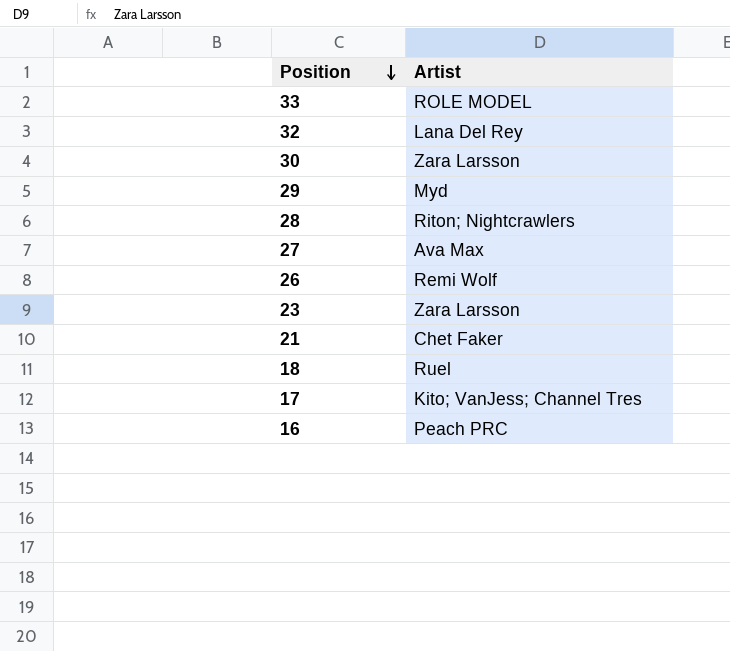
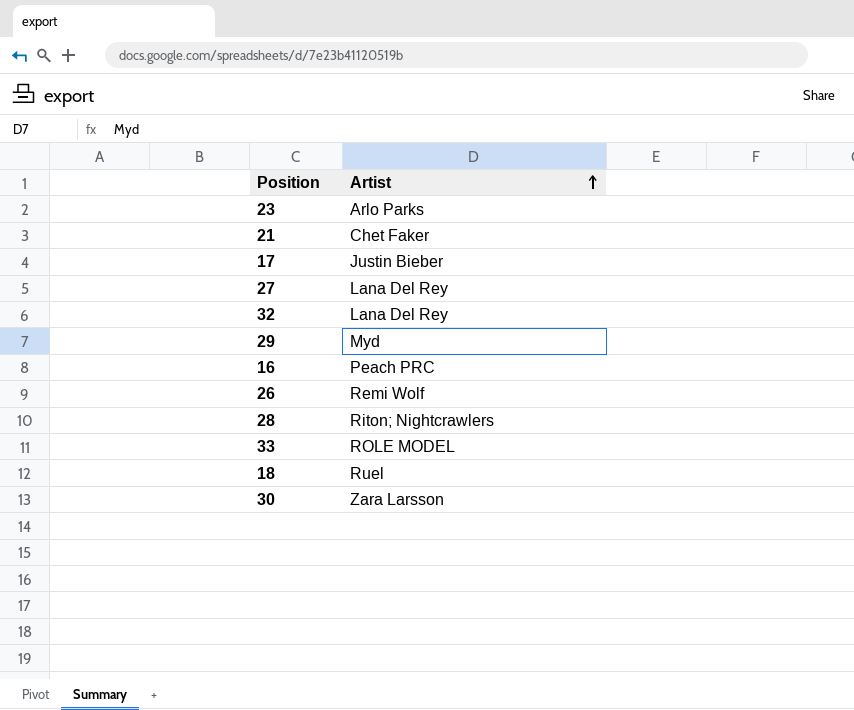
row order: Position descending -> Artist ascending
23 | Artist: Zara Larsson -> Arlo Parks
17 | Artist: Kito; VanJess; Channel Tres -> Justin Bieber
27 | Artist: Ava Max -> Lana Del Rey

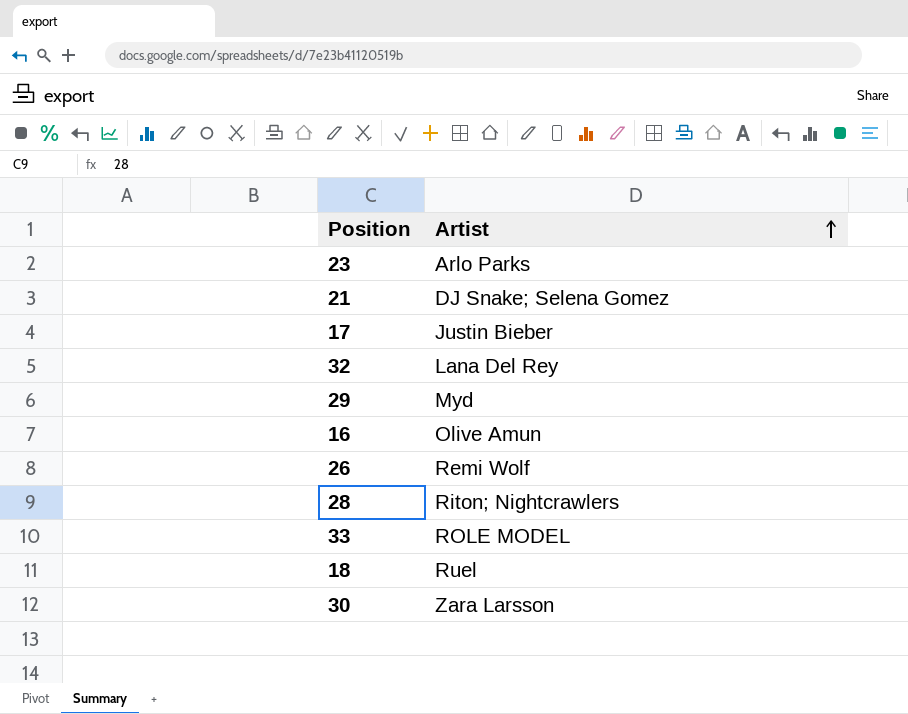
row 27: Lana Del Rey -> none
21 | Artist: Chet Faker -> DJ Snake; Selena Gomez
16 | Artist: Peach PRC -> Olive Amun

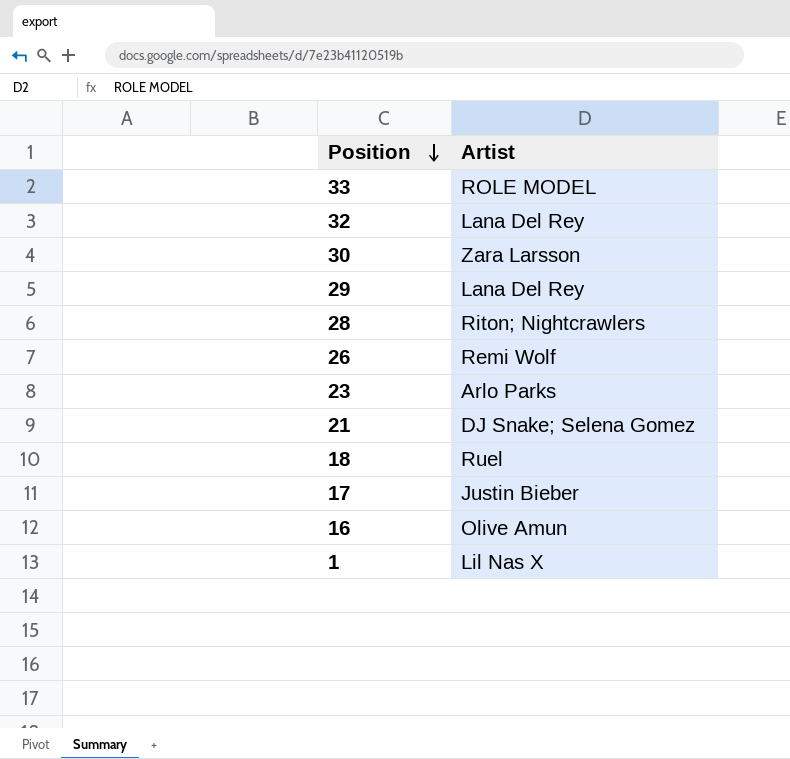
row order: Artist ascending -> Position descending
29 | Artist: Myd -> Lana Del Rey
row 1: none -> Lil Nas X

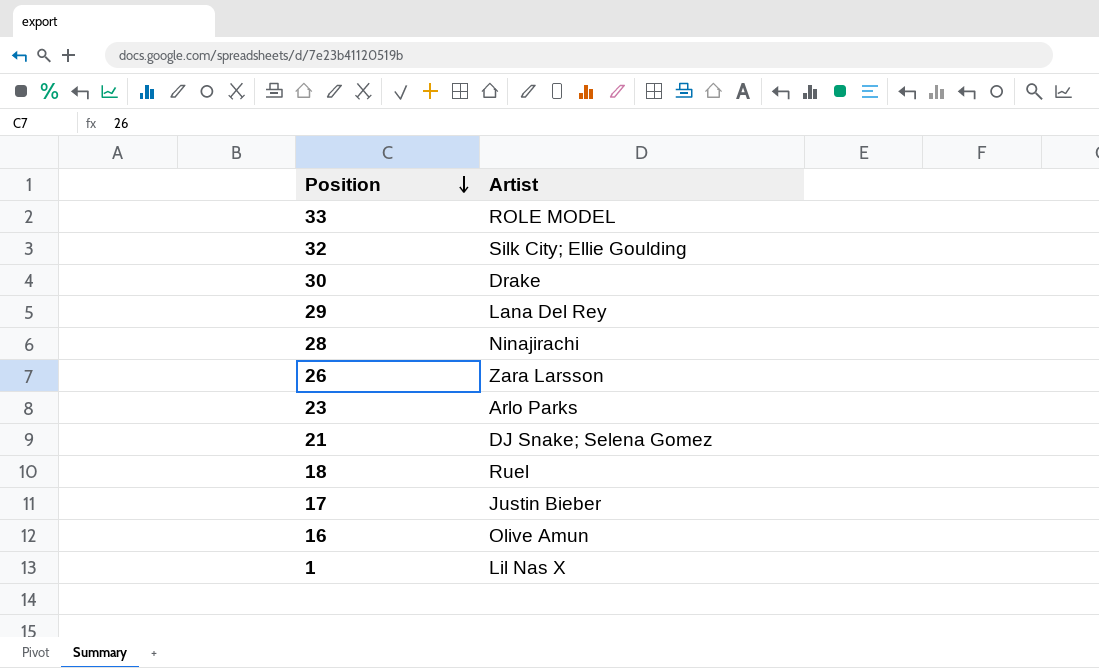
32 | Artist: Lana Del Rey -> Silk City; Ellie Goulding
30 | Artist: Zara Larsson -> Drake
28 | Artist: Riton; Nightcrawlers -> Ninajirachi
26 | Artist: Remi Wolf -> Zara Larsson

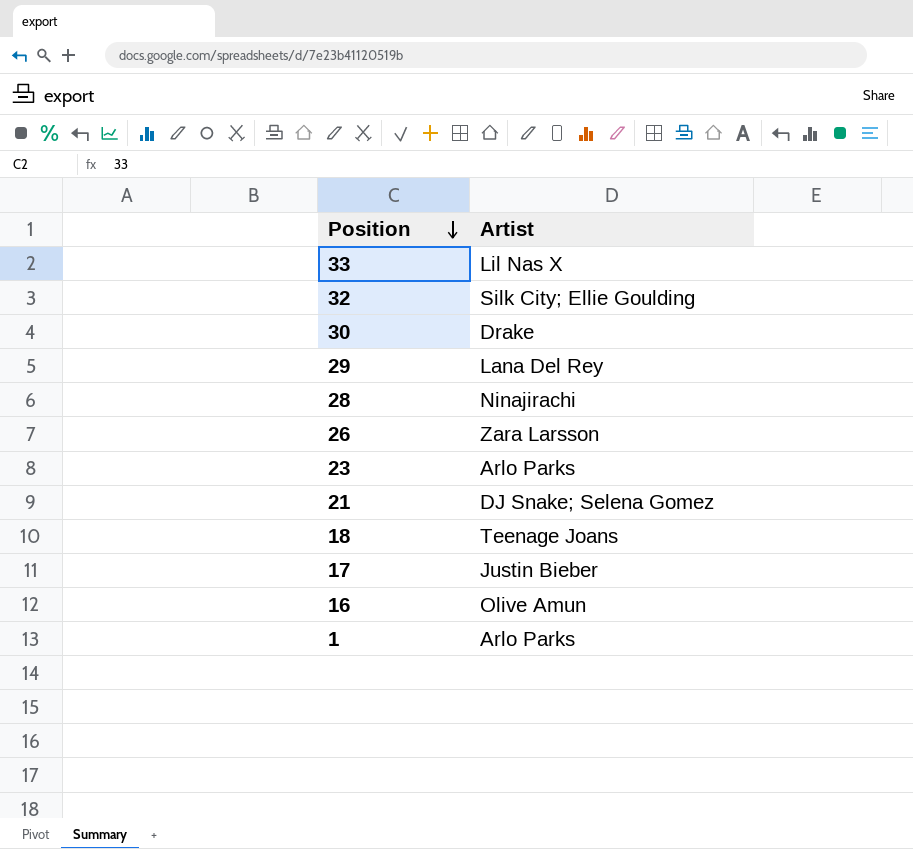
33 | Artist: ROLE MODEL -> Lil Nas X
18 | Artist: Ruel -> Teenage Joans
1 | Artist: Lil Nas X -> Arlo Parks

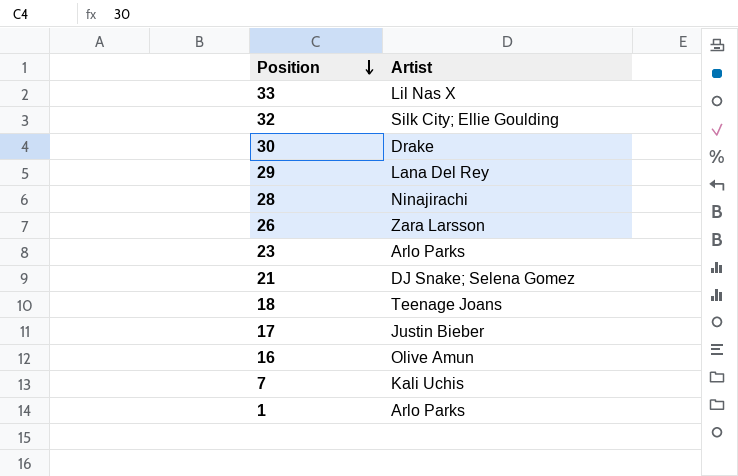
row 7: none -> Kali Uchis

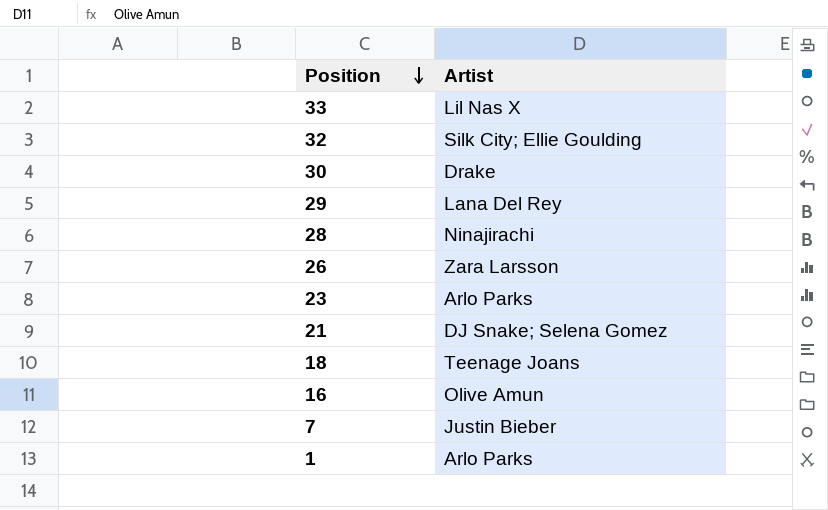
row 17: Justin Bieber -> none
7 | Artist: Kali Uchis -> Justin Bieber

